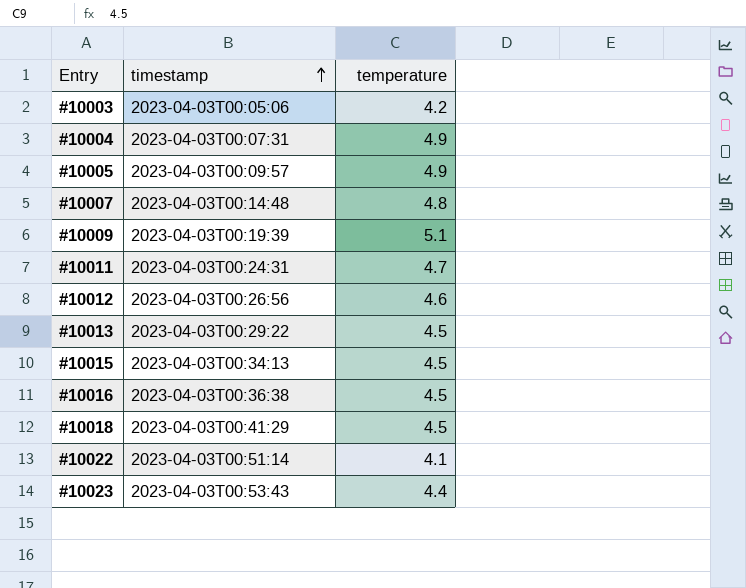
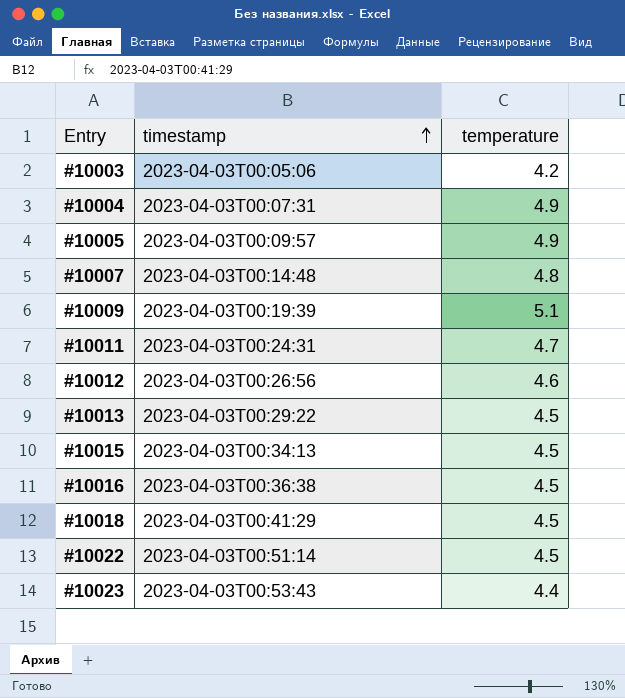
#10022 | temperature: 4.1 -> 4.5

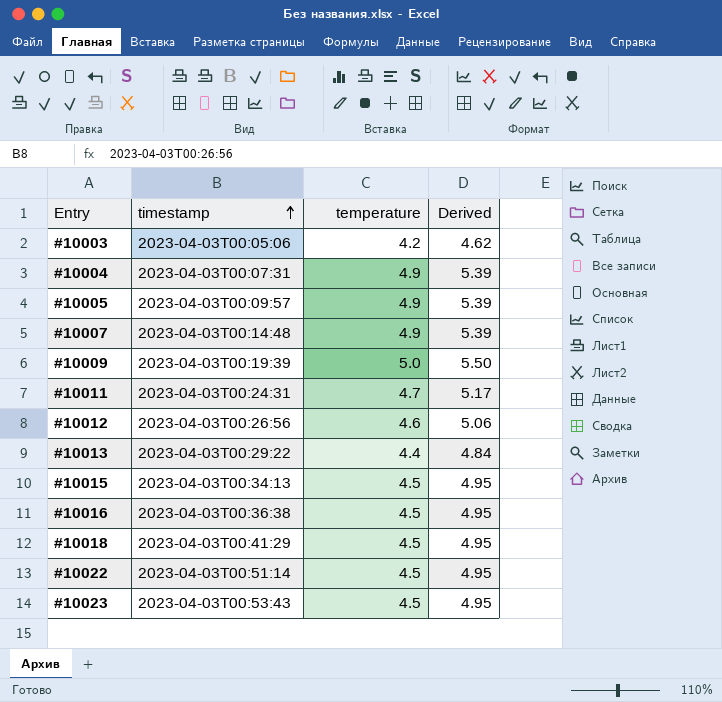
column Derived | formula: none -> [temperature] * 1.1
#10007 | temperature: 4.8 -> 4.9
#10009 | temperature: 5.1 -> 5.0
#10013 | temperature: 4.5 -> 4.4
#10023 | temperature: 4.4 -> 4.5

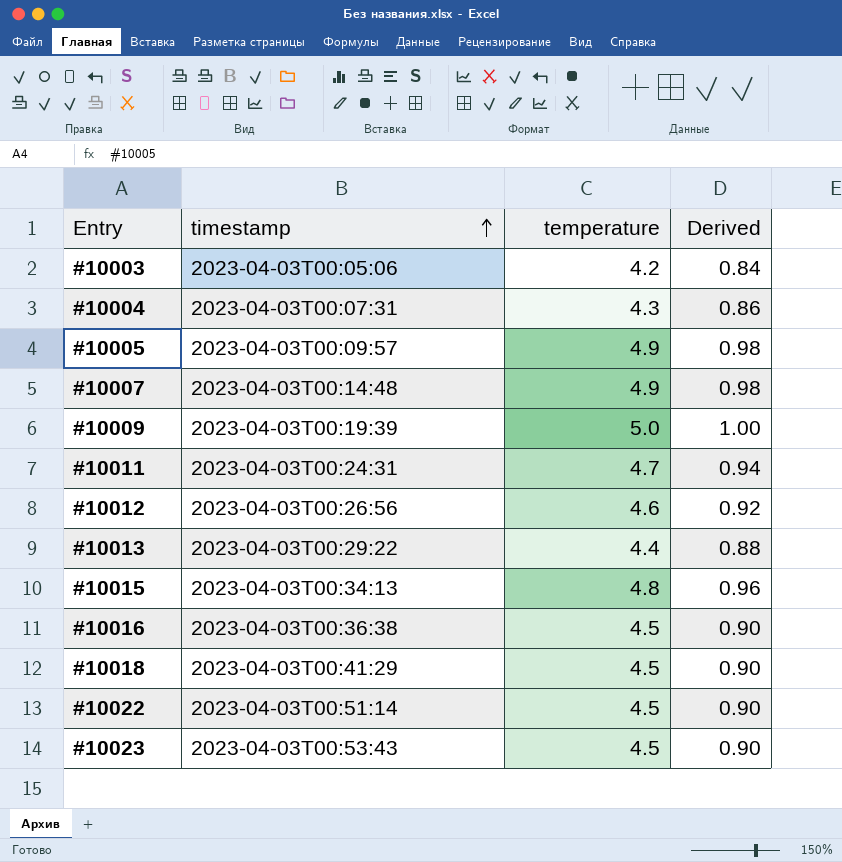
column Derived | formula: [temperature] * 1.1 -> [temperature] * 0.2
#10004 | temperature: 4.9 -> 4.3
#10015 | temperature: 4.5 -> 4.8

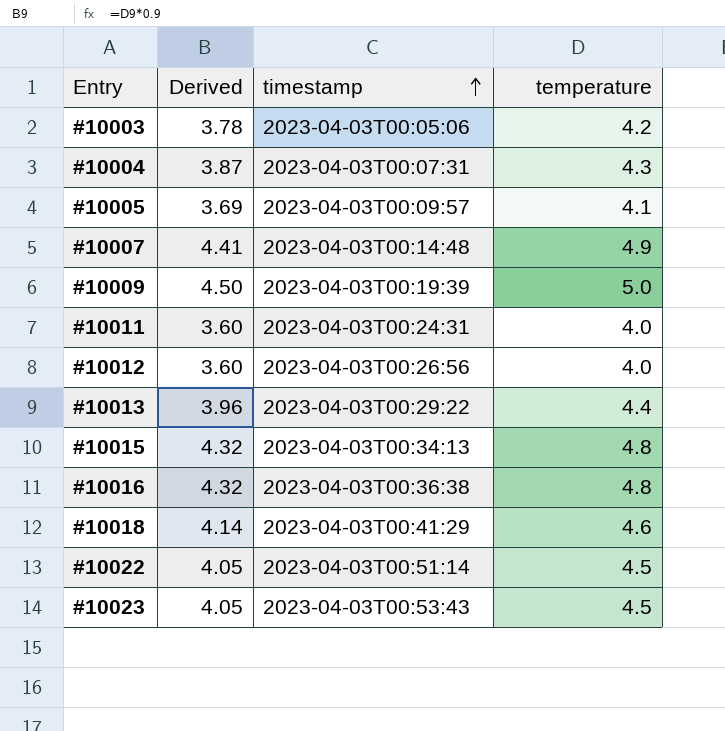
column Derived | formula: [temperature] * 0.2 -> [temperature] * 0.9
column Derived | position: 4 -> 2
#10005 | temperature: 4.9 -> 4.1
#10011 | temperature: 4.7 -> 4.0
#10012 | temperature: 4.6 -> 4.0
#10016 | temperature: 4.5 -> 4.8
#10018 | temperature: 4.5 -> 4.6

